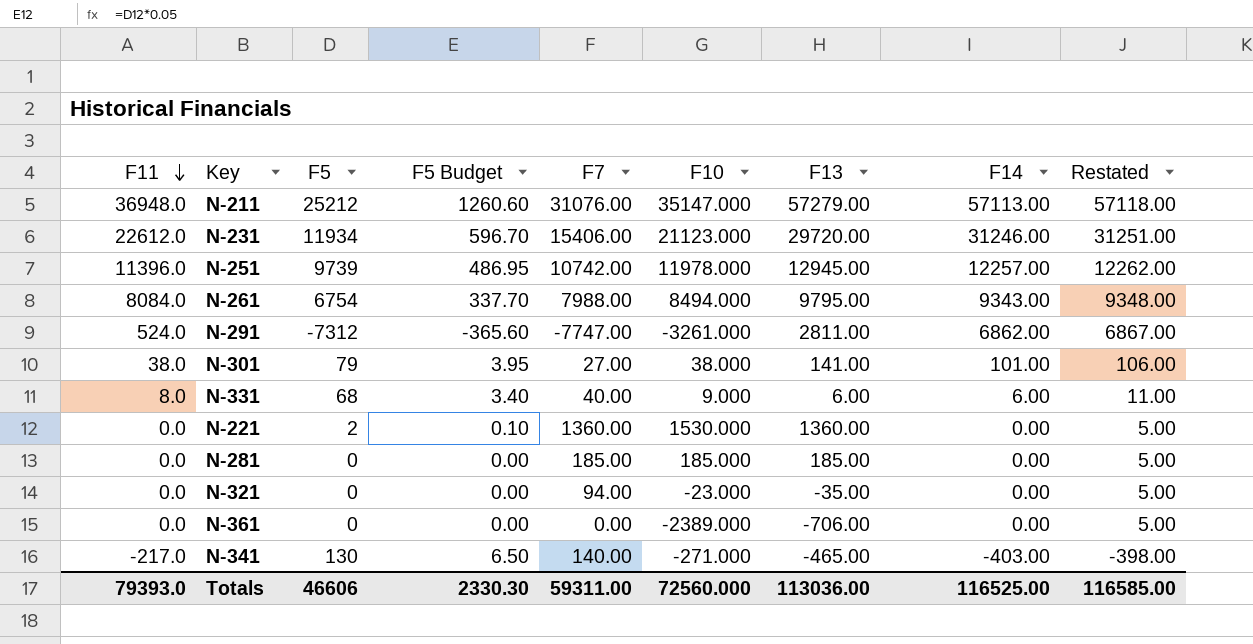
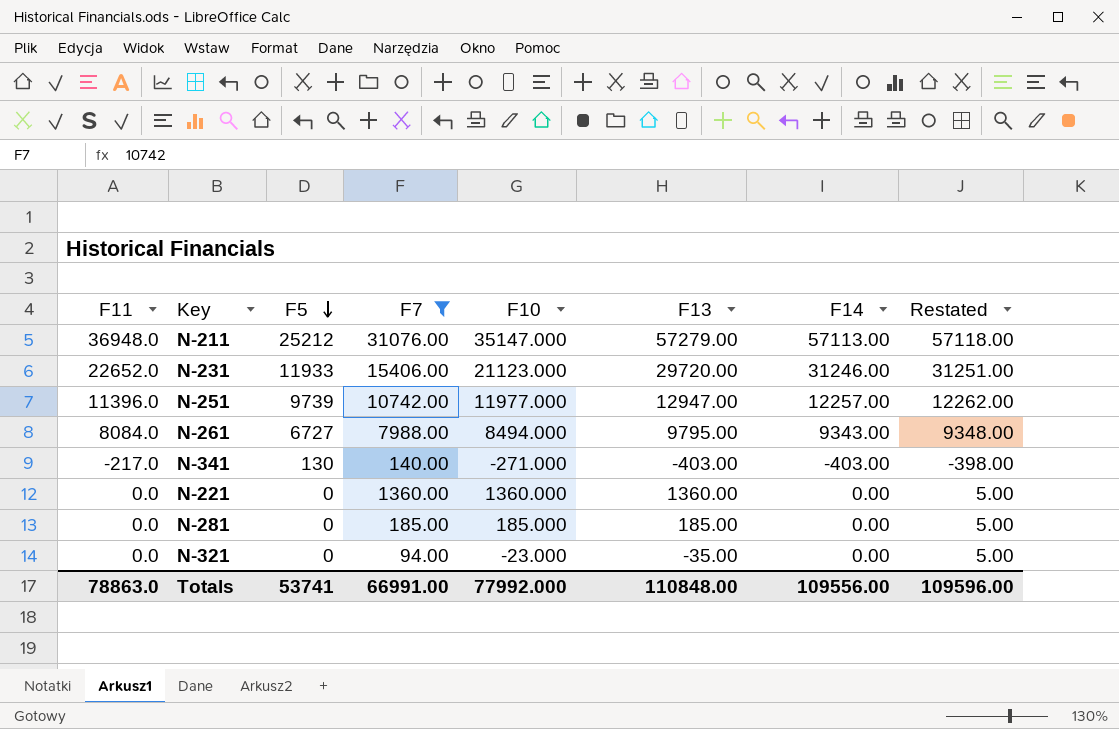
filter: none -> F7 >= 94.00
row order: F11 descending -> F5 descending
column F5 Budget | formula: [F5] * 0.05 -> none
N-231 | F11: 22612.0 -> 22652.0
N-231 | F5: 11934 -> 11933
N-251 | F10: 11978.000 -> 11977.000
N-251 | F13: 12945.00 -> 12947.00
N-261 | F5: 6754 -> 6727
N-341 | F13: -465.00 -> -403.00
N-221 | F5: 2 -> 0
N-221 | F10: 1530.000 -> 1360.000
Totals | F11: 79393.0 -> 78863.0
Totals | F5: 46606 -> 53741
Totals | F7: 59311.00 -> 66991.00
Totals | F10: 72560.000 -> 77992.000
Totals | F13: 113036.00 -> 110848.00
Totals | F14: 116525.00 -> 109556.00
Totals | Restated: 116585.00 -> 109596.00

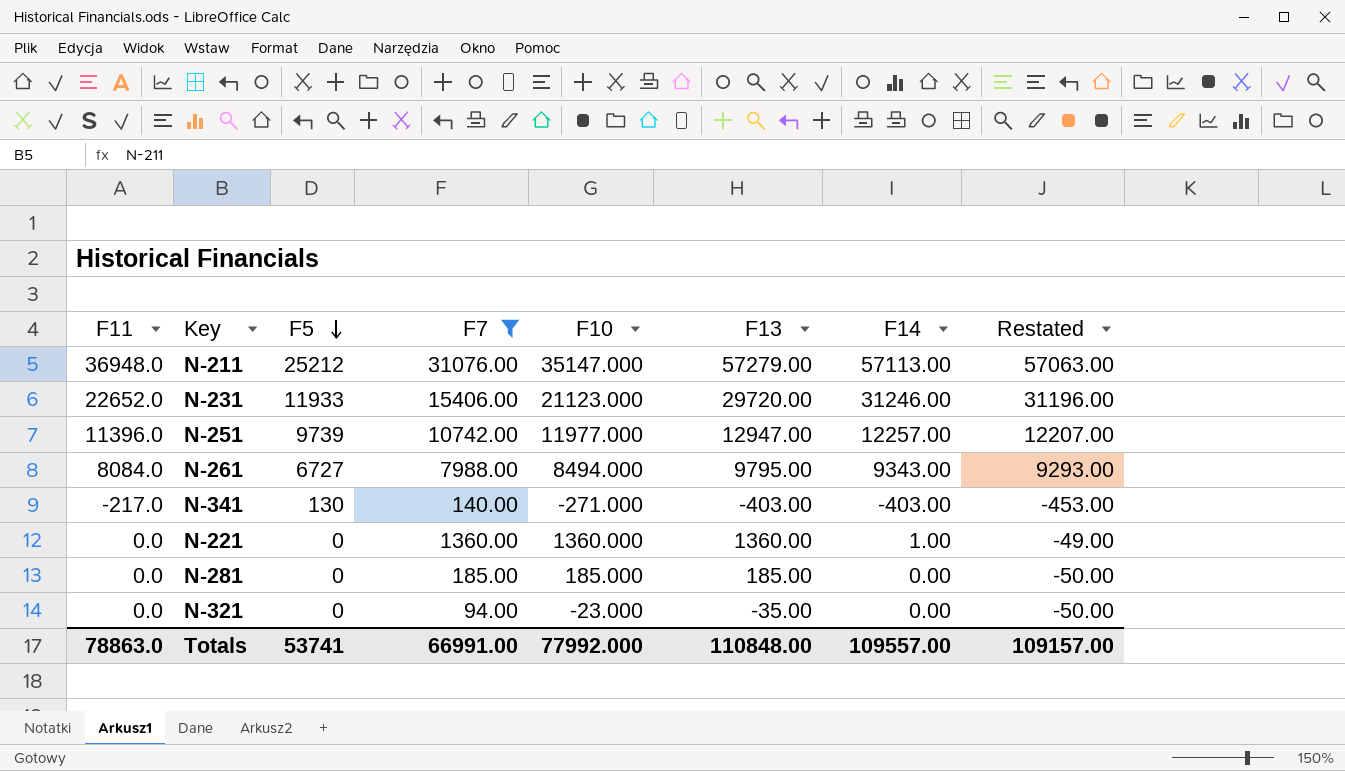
column Restated | formula: [F14] + 5 -> [F14] - 50
N-221 | F14: 0.00 -> 1.00
Totals | F14: 109556.00 -> 109557.00
Totals | Restated: 109596.00 -> 109157.00

